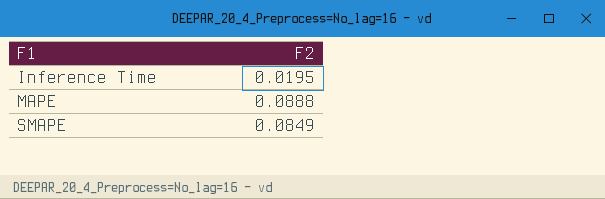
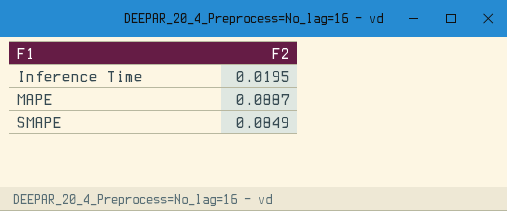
MAPE | F2: 0.0888 -> 0.0887

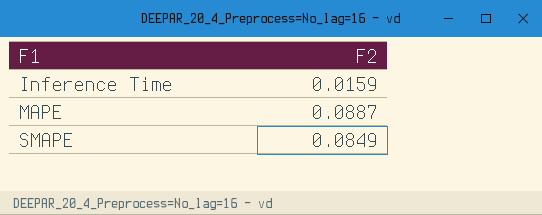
Inference Time | F2: 0.0195 -> 0.0159

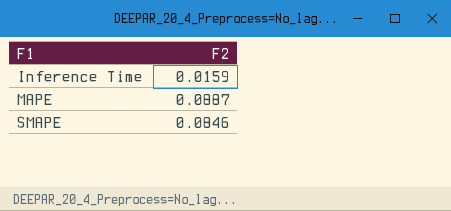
SMAPE | F2: 0.0849 -> 0.0846

